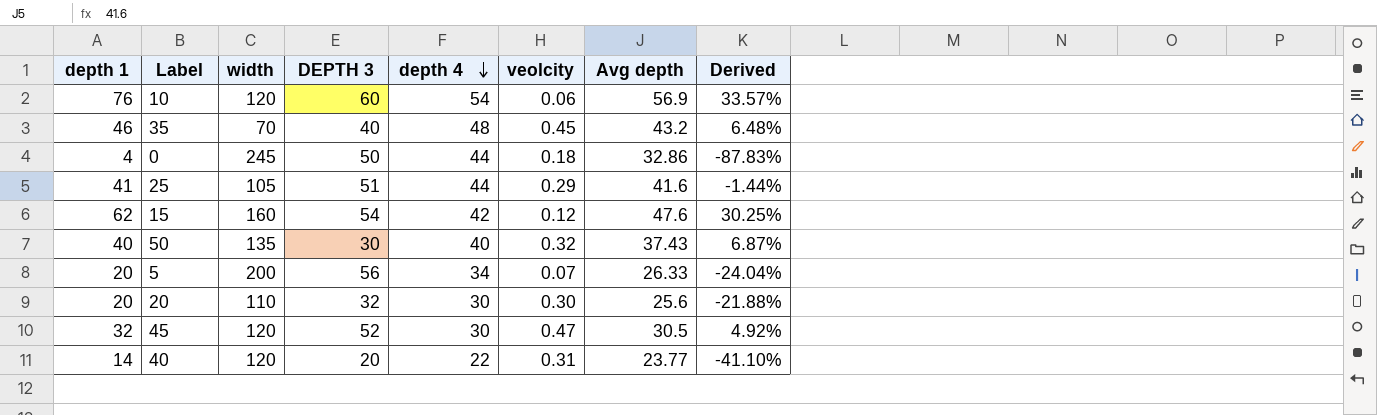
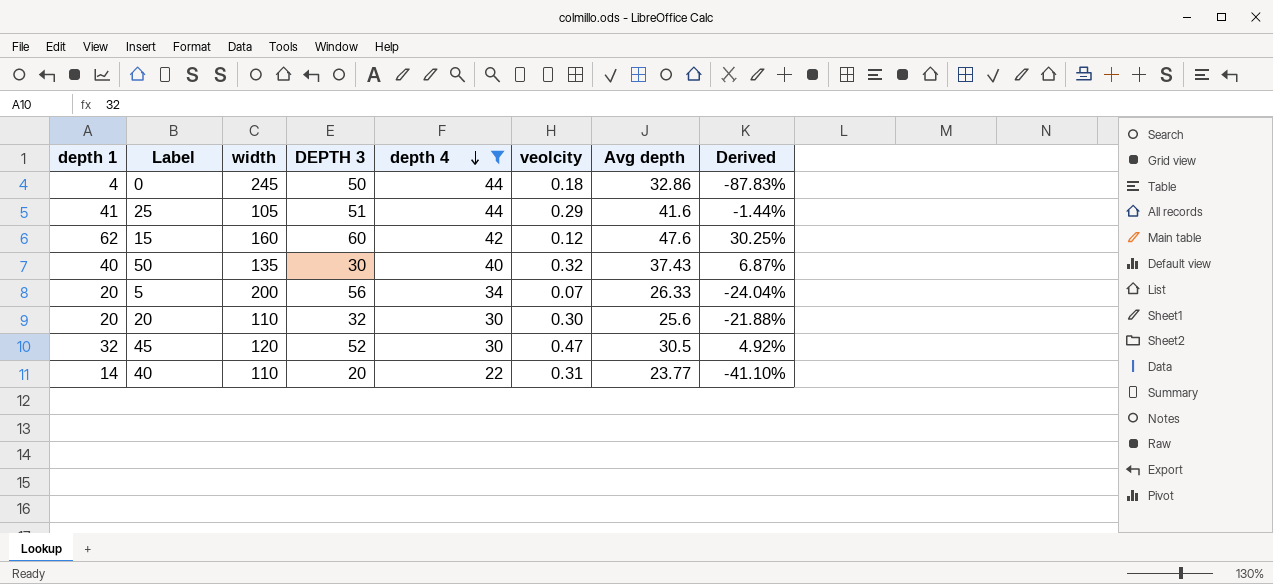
filter: none -> depth 4 <= 44
15 | DEPTH 3: 54 -> 60
40 | width: 120 -> 110

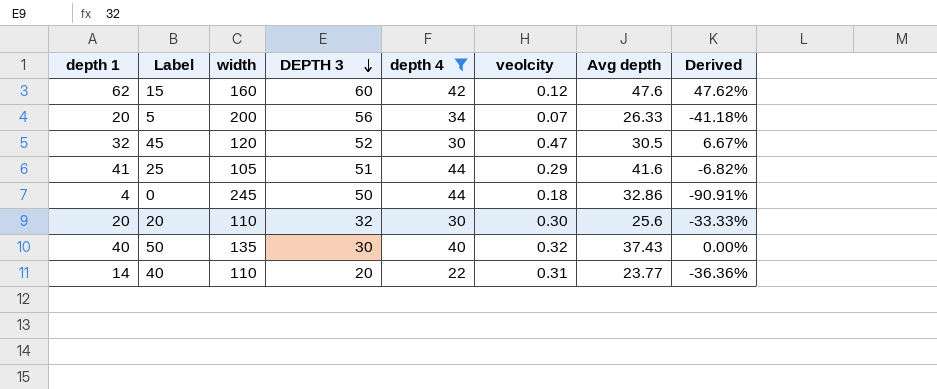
row order: depth 4 descending -> DEPTH 3 descending
column Derived | formula: ([depth 1] - [Avg depth]) / [Avg depth] -> ([depth 1] - [depth 4]) / [depth 4]

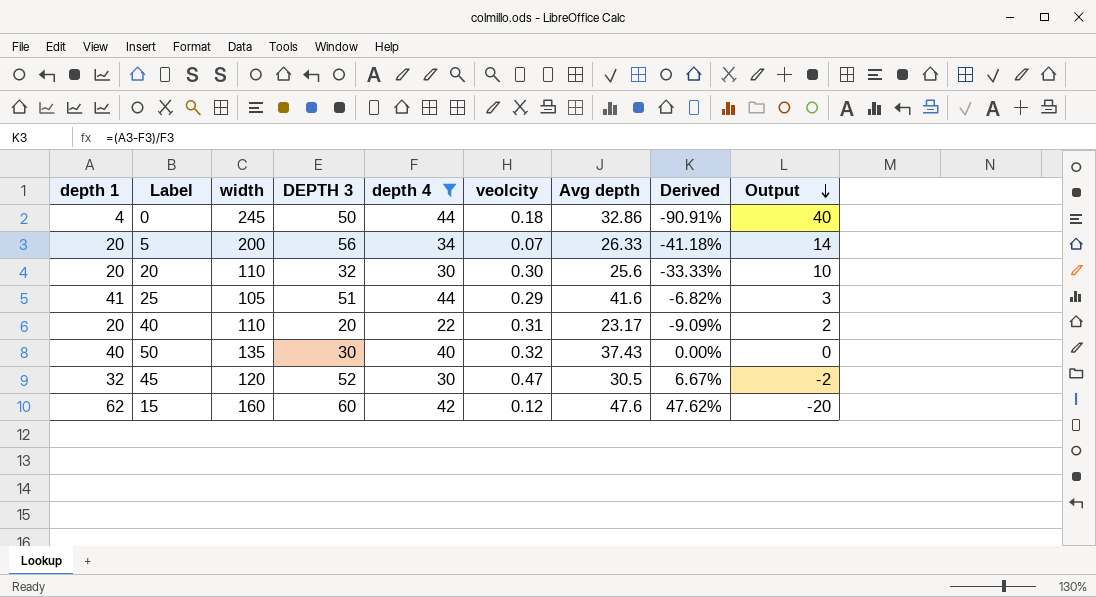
row order: DEPTH 3 descending -> Output descending
column Output | formula: none -> [depth 4] - [depth 1]
40 | depth 1: 14 -> 20
40 | Avg depth: 23.77 -> 23.17
40 | Derived: -36.36% -> -9.09%

